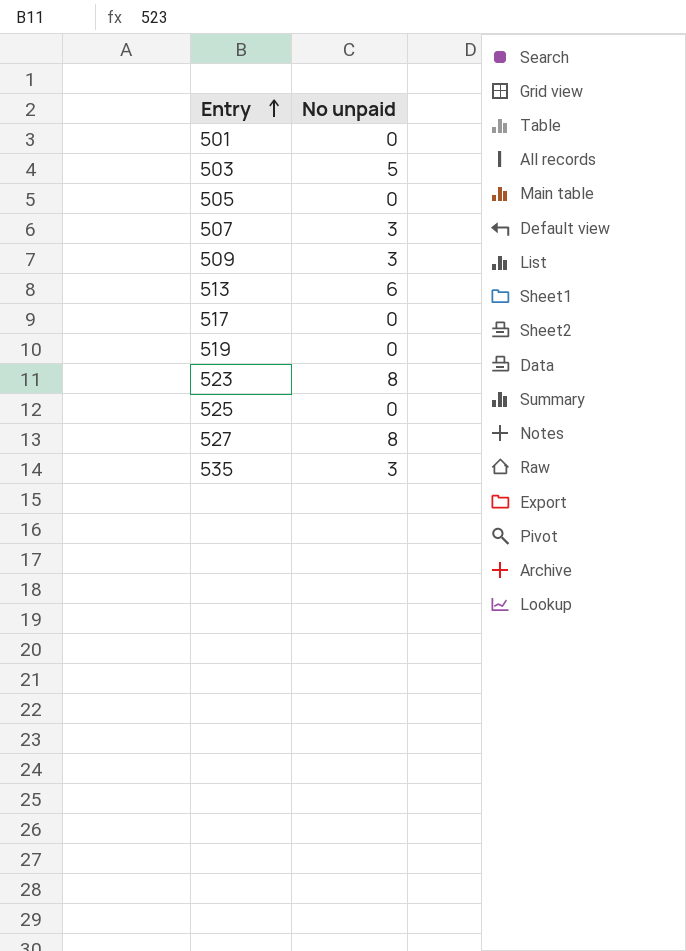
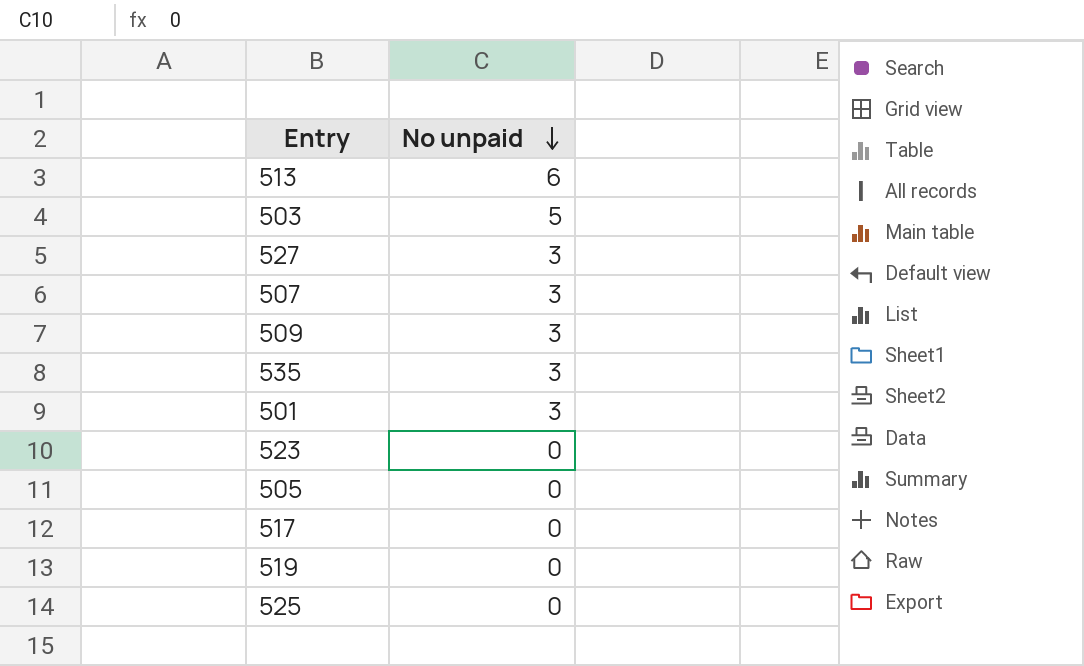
row order: Entry ascending -> No unpaid descending
527 | No unpaid: 8 -> 3
501 | No unpaid: 0 -> 3
523 | No unpaid: 8 -> 0

